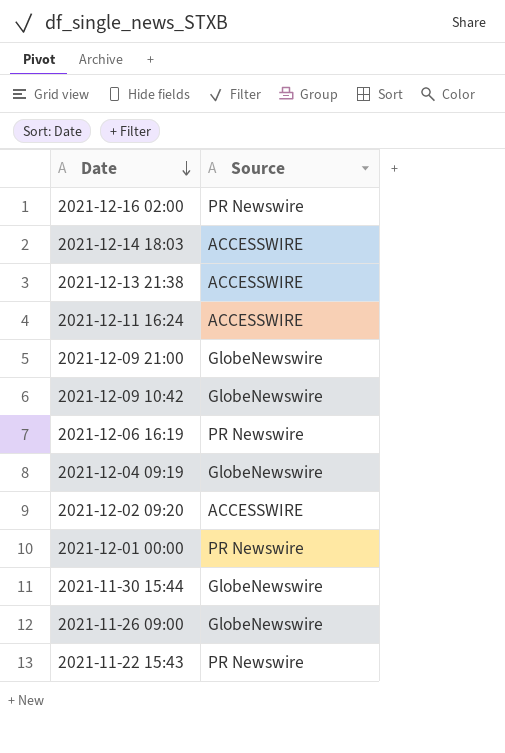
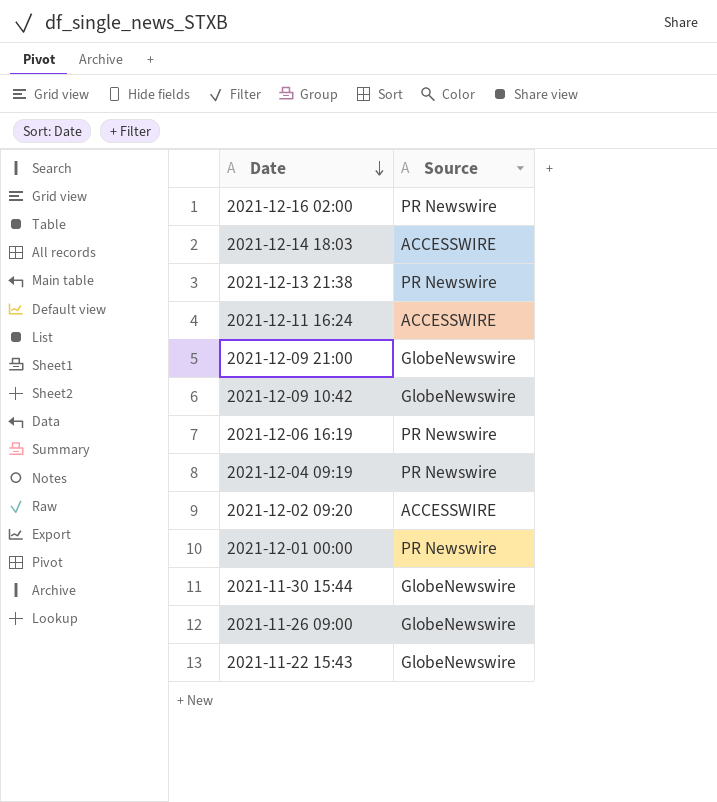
2021-12-13 21:38 | Source: ACCESSWIRE -> PR Newswire
2021-12-04 09:19 | Source: GlobeNewswire -> PR Newswire
2021-11-22 15:43 | Source: PR Newswire -> GlobeNewswire

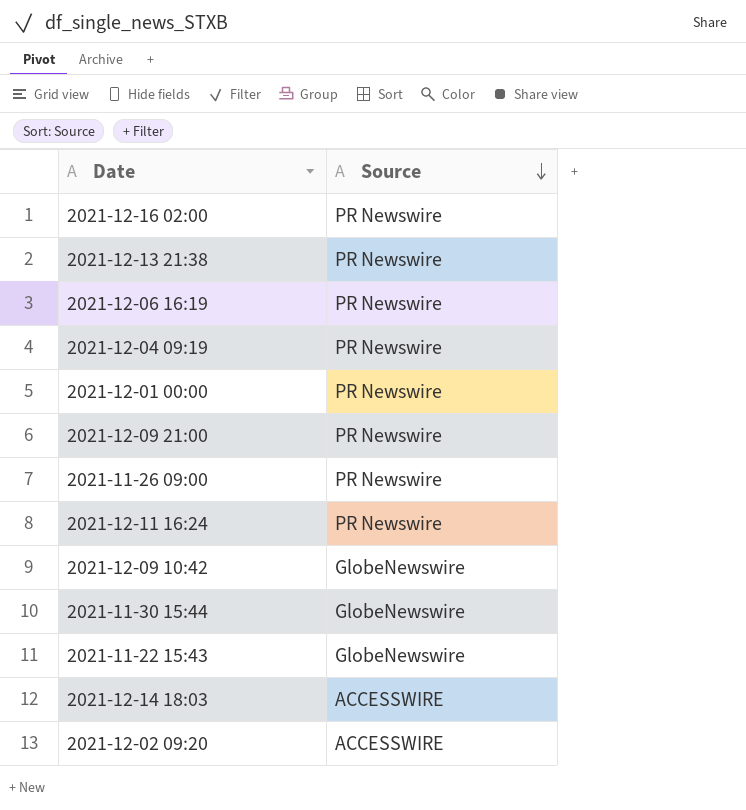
row order: Date descending -> Source descending
2021-12-09 21:00 | Source: GlobeNewswire -> PR Newswire
2021-11-26 09:00 | Source: GlobeNewswire -> PR Newswire
2021-12-11 16:24 | Source: ACCESSWIRE -> PR Newswire

